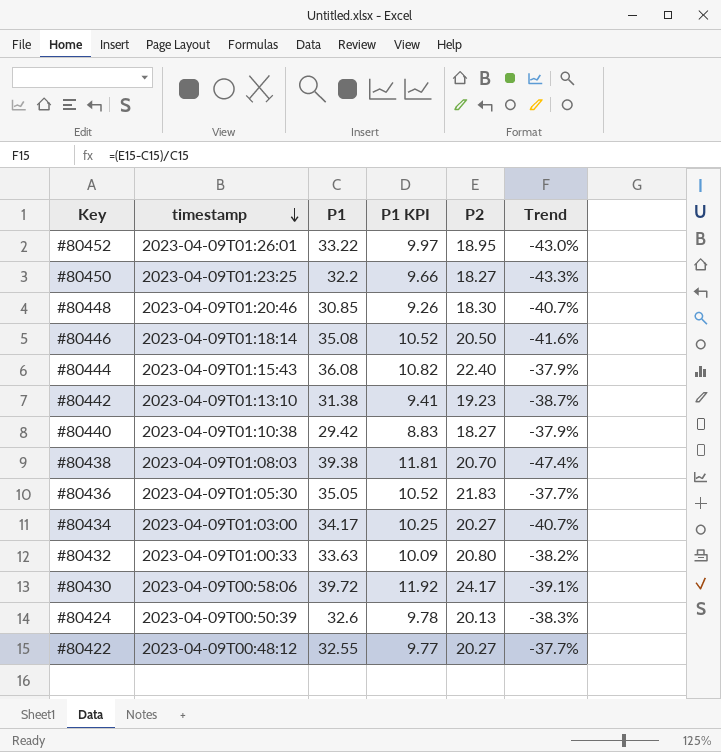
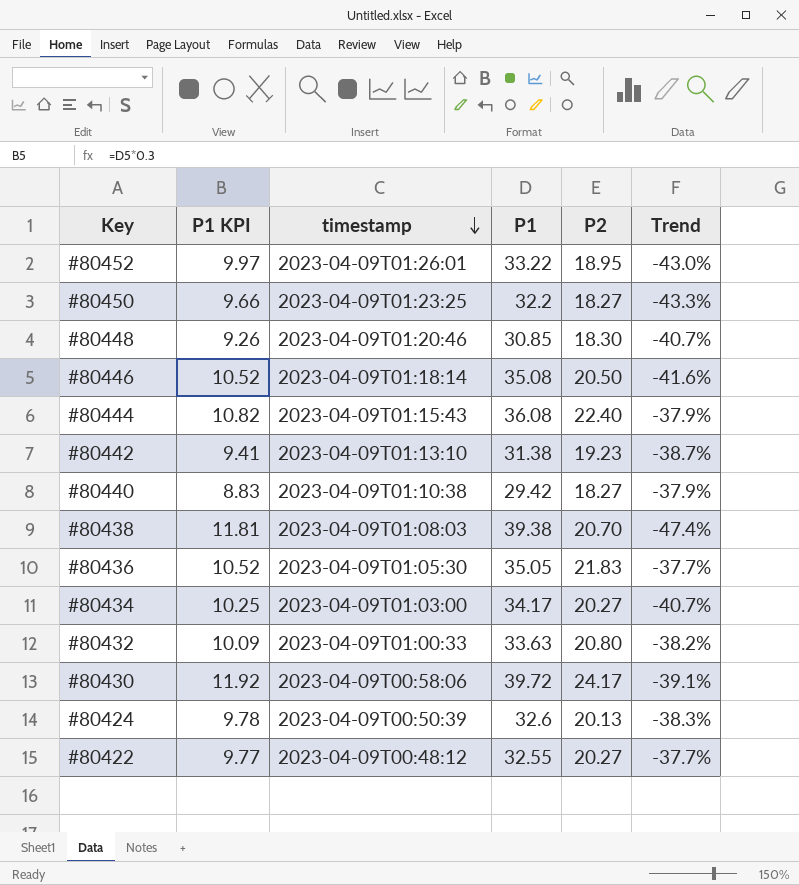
column P1 KPI | position: 4 -> 2

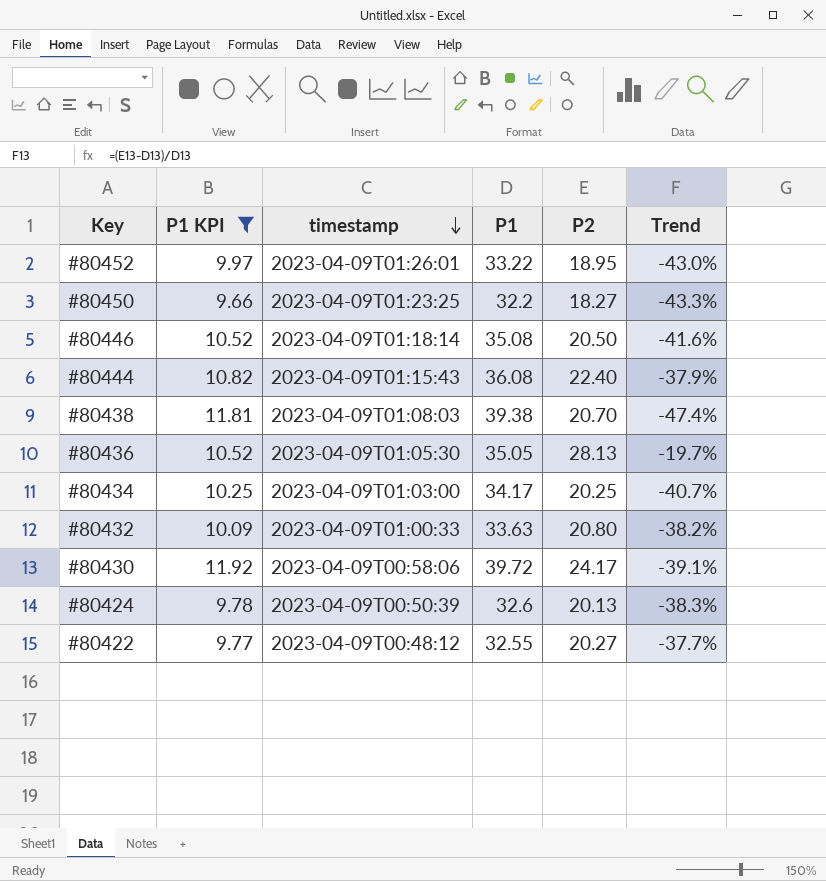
filter: none -> P1 KPI >= 9.66
#80436 | P2: 21.83 -> 28.13
#80436 | Trend: -37.7% -> -19.7%
#80434 | P2: 20.27 -> 20.25

